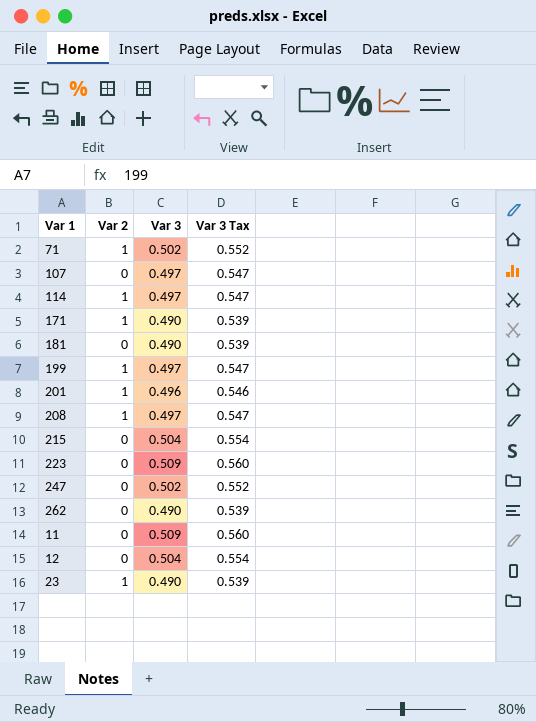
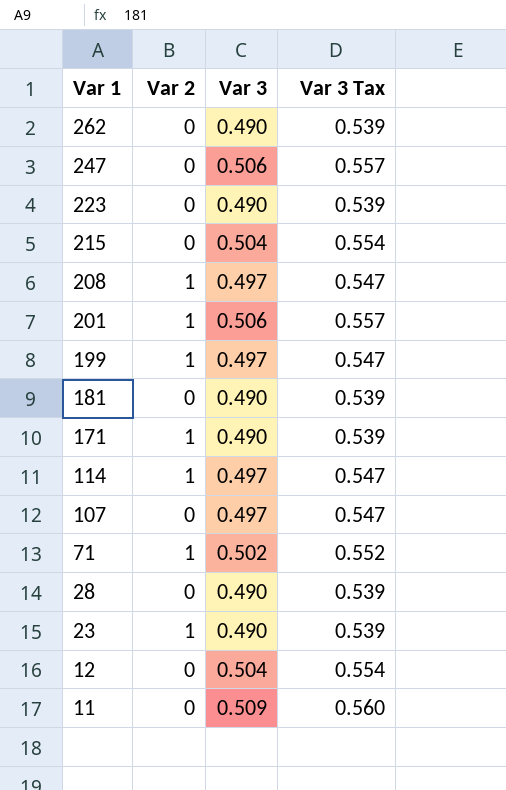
row order: none -> Var 1 descending
247 | Var 3: 0.502 -> 0.506
247 | Var 3 Tax: 0.552 -> 0.557
223 | Var 3: 0.509 -> 0.490
223 | Var 3 Tax: 0.560 -> 0.539
201 | Var 3: 0.496 -> 0.506
201 | Var 3 Tax: 0.546 -> 0.557
row 28: none -> 0 | 0.490 | 0.539

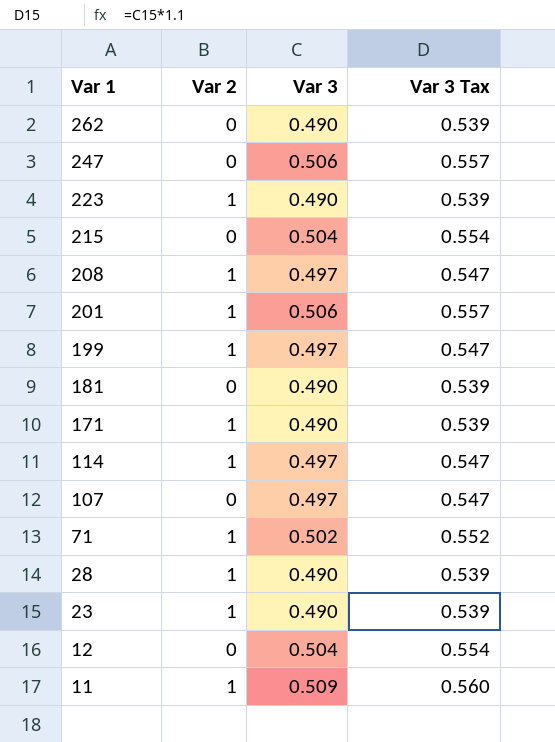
223 | Var 2: 0 -> 1
28 | Var 2: 0 -> 1
11 | Var 2: 0 -> 1

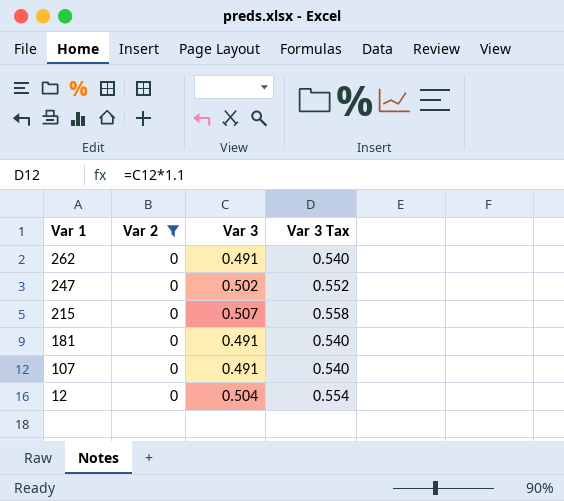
filter: none -> Var 2 = 0
262 | Var 3: 0.490 -> 0.491
262 | Var 3 Tax: 0.539 -> 0.540
247 | Var 3: 0.506 -> 0.502
247 | Var 3 Tax: 0.557 -> 0.552
215 | Var 3: 0.504 -> 0.507
215 | Var 3 Tax: 0.554 -> 0.558
181 | Var 3: 0.490 -> 0.491
181 | Var 3 Tax: 0.539 -> 0.540
107 | Var 3: 0.497 -> 0.491
107 | Var 3 Tax: 0.547 -> 0.540

